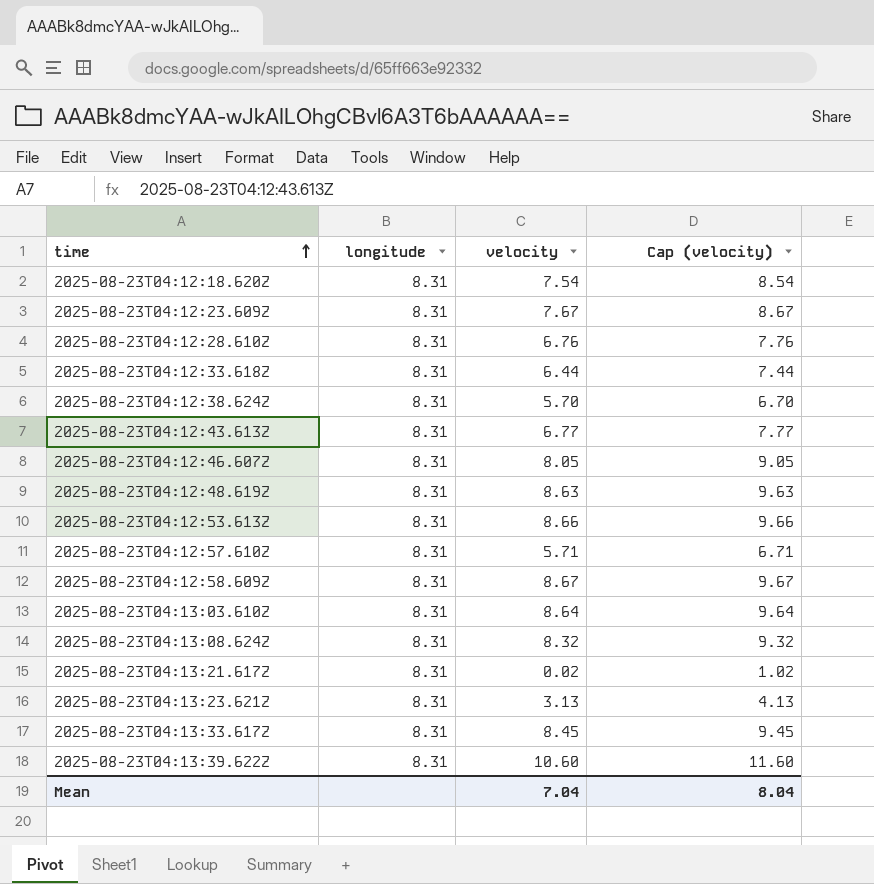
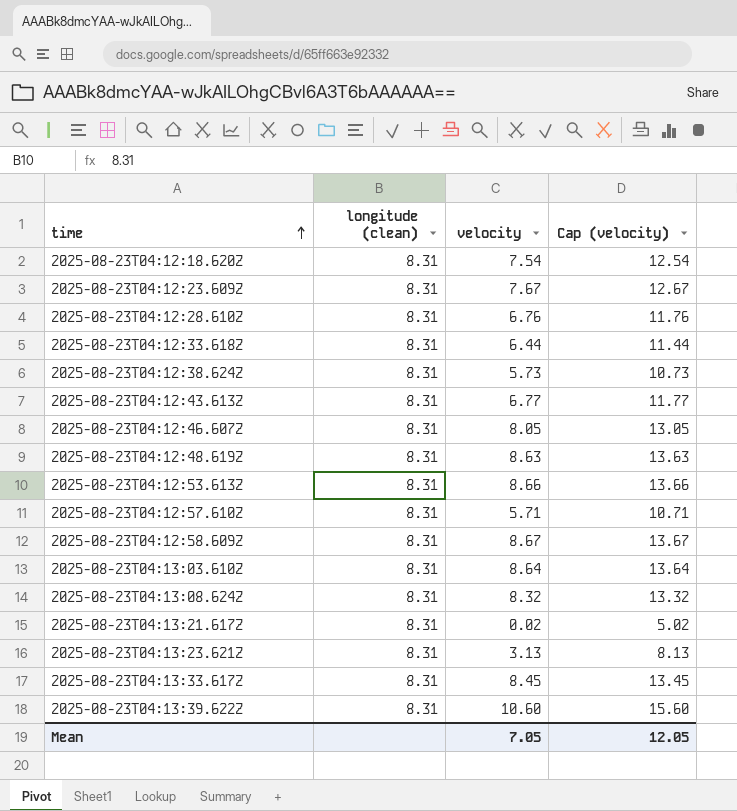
column name: longitude -> longitude (clean)
column Cap (velocity) | formula: [velocity] + 1 -> [velocity] + 5
2025-08-23T04:12:38.624Z | velocity: 5.70 -> 5.73
Mean | velocity: 7.04 -> 7.05
Mean | Cap (velocity): 8.04 -> 12.05

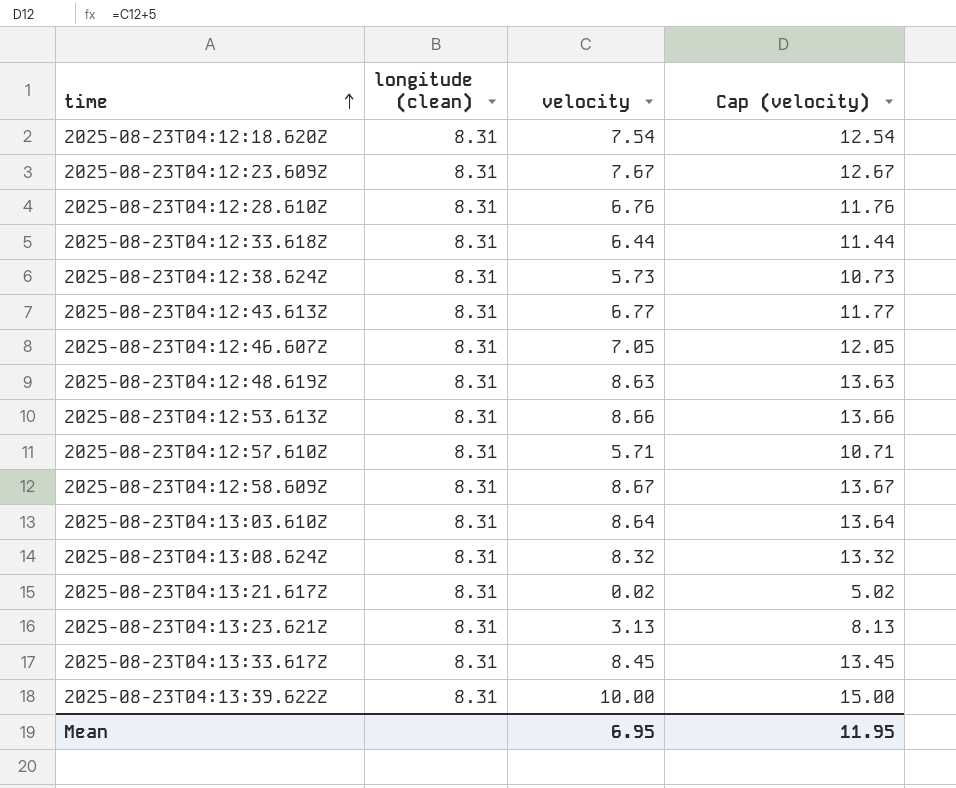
2025-08-23T04:12:46.607Z | velocity: 8.05 -> 7.05
2025-08-23T04:12:46.607Z | Cap (velocity): 13.05 -> 12.05
2025-08-23T04:13:39.622Z | velocity: 10.60 -> 10.00
2025-08-23T04:13:39.622Z | Cap (velocity): 15.60 -> 15.00
Mean | velocity: 7.05 -> 6.95
Mean | Cap (velocity): 12.05 -> 11.95

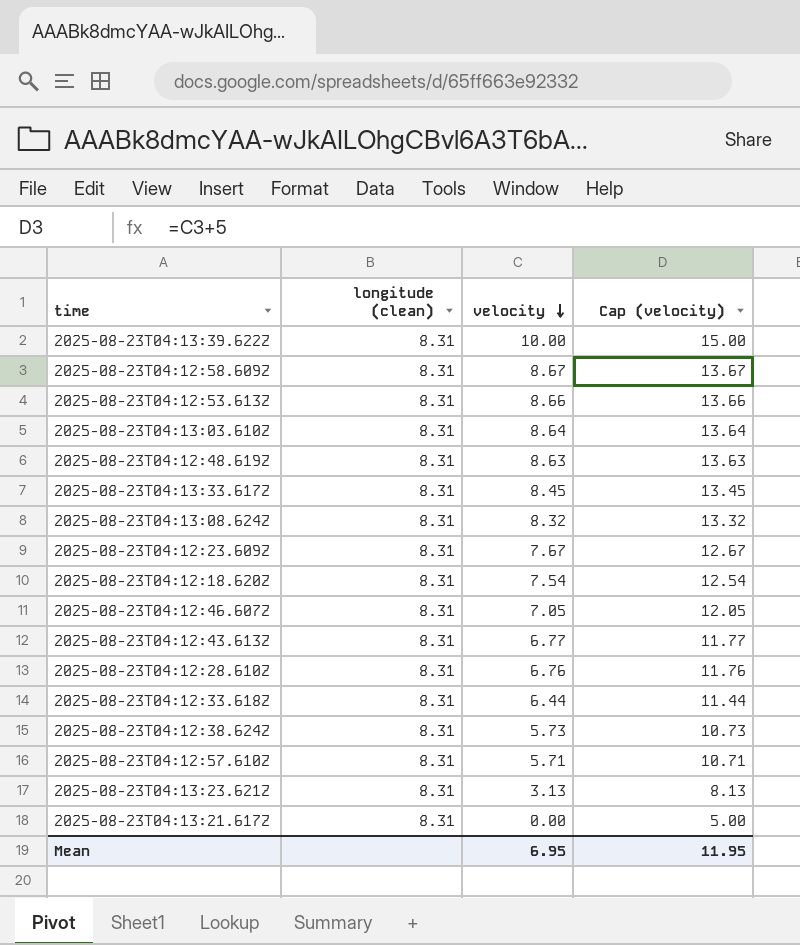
row order: time ascending -> velocity descending
2025-08-23T04:13:21.617Z | velocity: 0.02 -> 0.00
2025-08-23T04:13:21.617Z | Cap (velocity): 5.02 -> 5.00

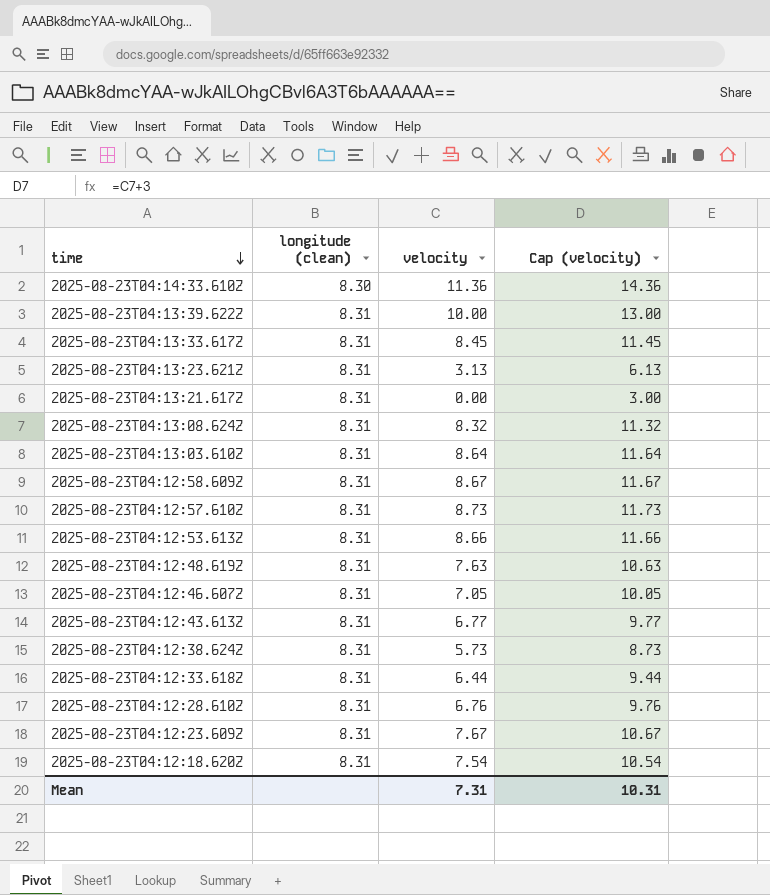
row order: velocity descending -> time descending
column Cap (velocity) | formula: [velocity] + 5 -> [velocity] + 3
row 2025-08-23T04:14:33.610Z: none -> 8.30 | 11.36 | 14.36
2025-08-23T04:12:57.610Z | velocity: 5.71 -> 8.73
2025-08-23T04:12:48.619Z | velocity: 8.63 -> 7.63
Mean | velocity: 6.95 -> 7.31
Mean | Cap (velocity): 11.95 -> 10.31

